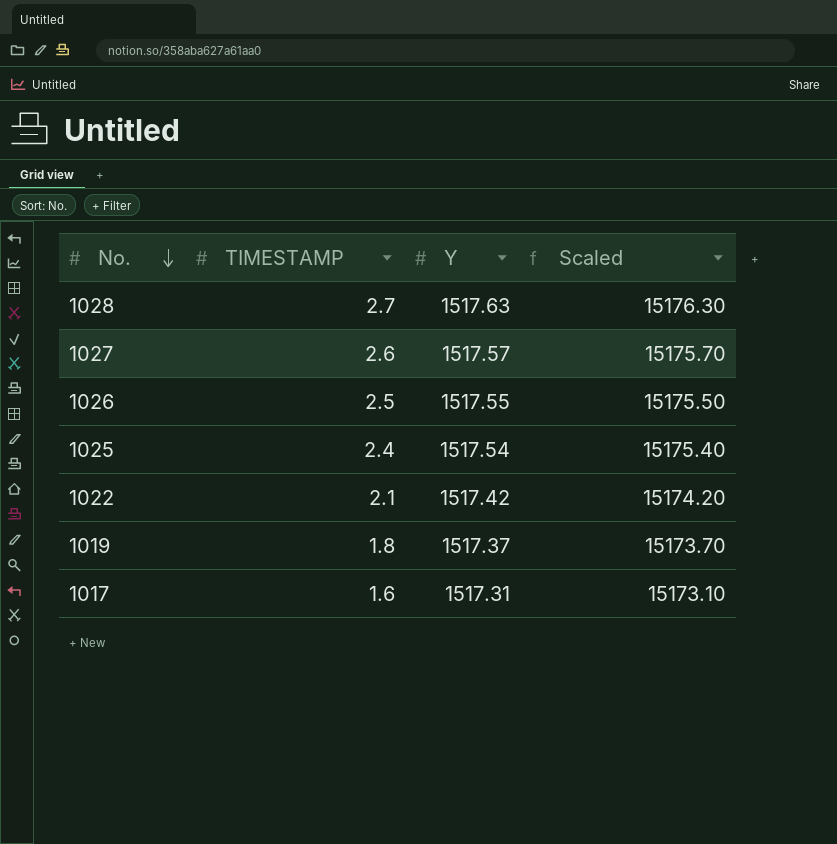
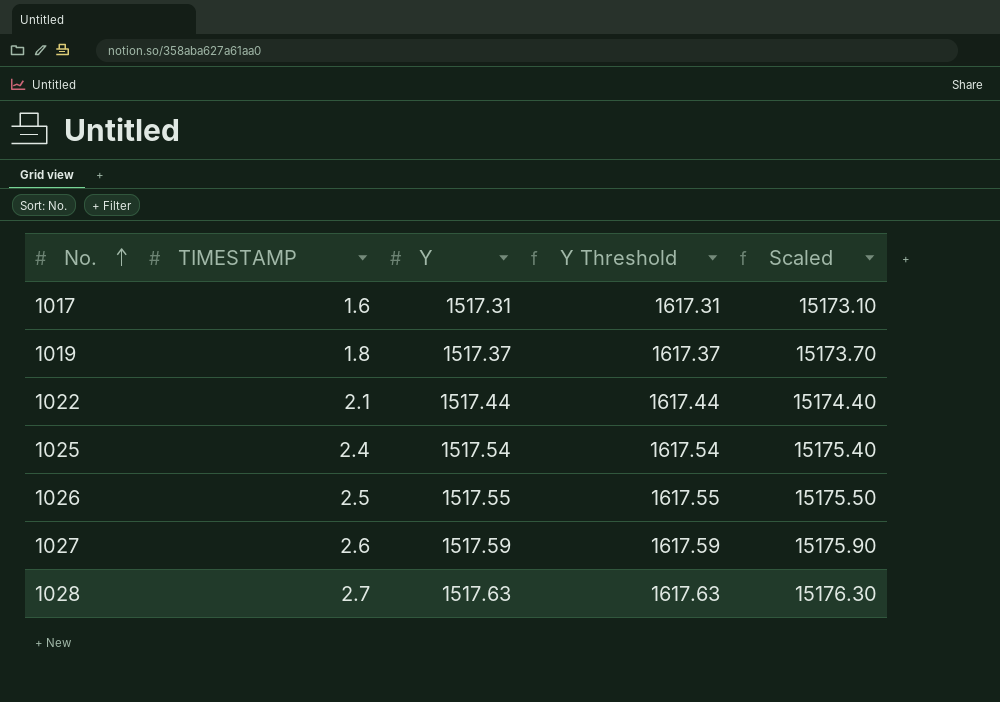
row order: No. descending -> No. ascending
column Y Threshold | formula: none -> [Y] + 100
1022 | Y: 1517.42 -> 1517.44
1022 | Scaled: 15174.20 -> 15174.40
1027 | Y: 1517.57 -> 1517.59
1027 | Scaled: 15175.70 -> 15175.90

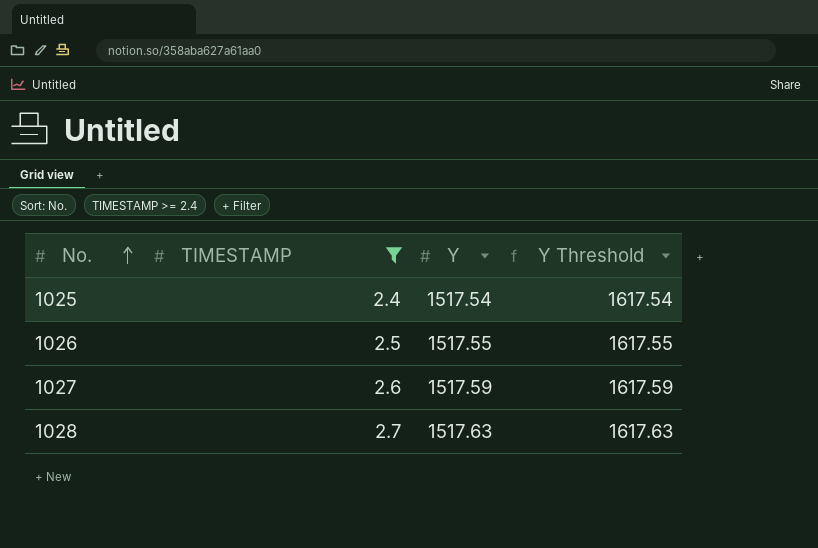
filter: none -> TIMESTAMP >= 2.4
column Scaled | formula: [Y] * 10 -> none

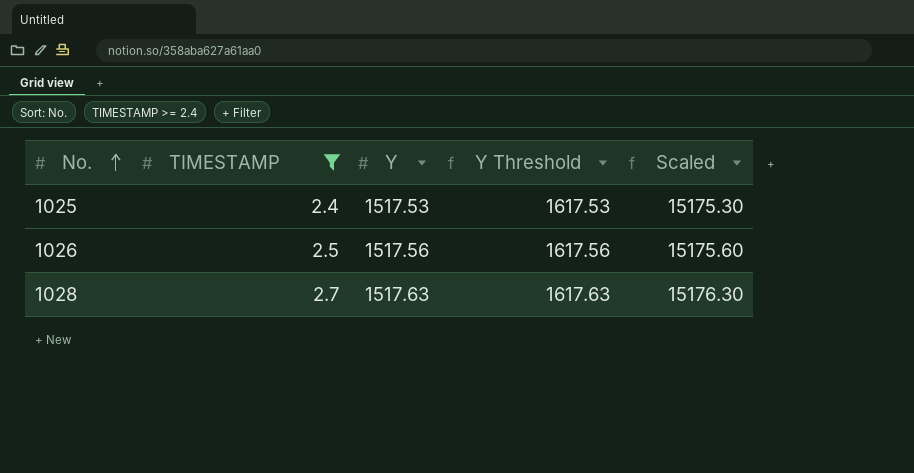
column Scaled | formula: none -> [Y] * 10
row 1027: 2.6 | 1517.59 | 1617.59 -> none
1025 | Y: 1517.54 -> 1517.53
1025 | Y Threshold: 1617.54 -> 1617.53
1026 | Y: 1517.55 -> 1517.56
1026 | Y Threshold: 1617.55 -> 1617.56

